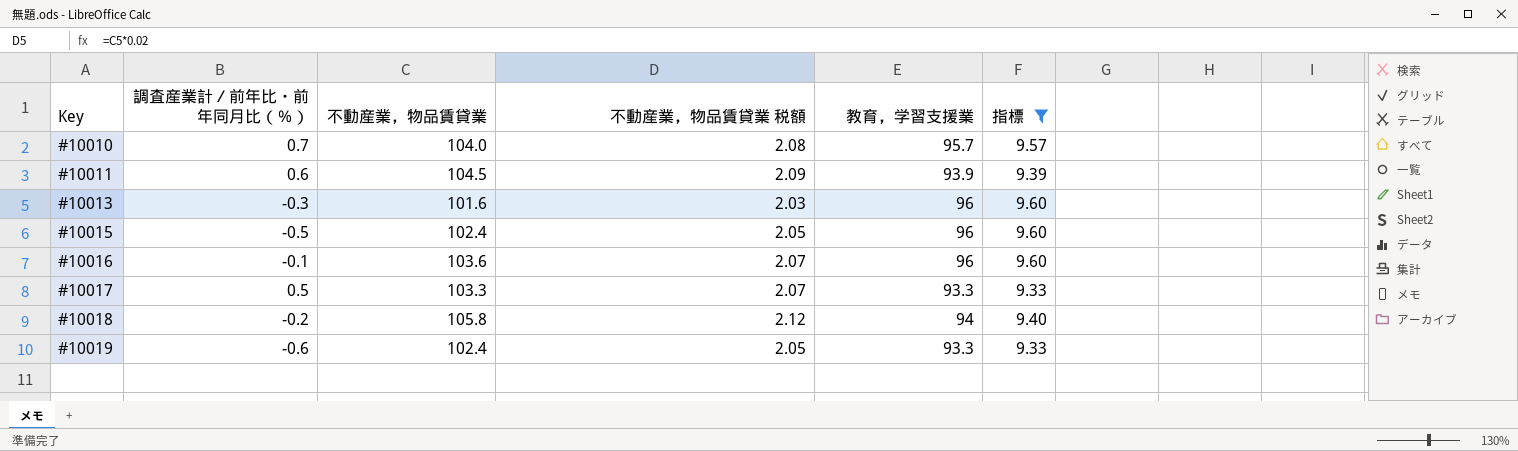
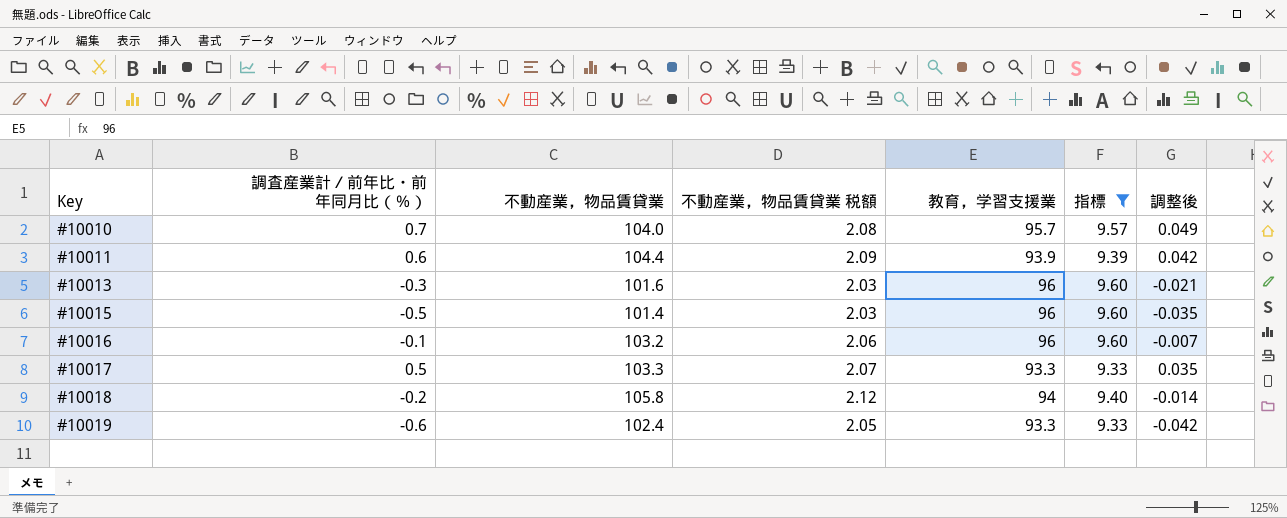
column 調整後 | formula: none -> [調査産業計／前年比・前年同月比（％）] * 0.07
#10011 | 不動産業，物品賃貸業: 104.5 -> 104.4
#10015 | 不動産業，物品賃貸業: 102.4 -> 101.4
#10015 | 不動産業，物品賃貸業 税額: 2.05 -> 2.03
#10016 | 不動産業，物品賃貸業: 103.6 -> 103.2
#10016 | 不動産業，物品賃貸業 税額: 2.07 -> 2.06

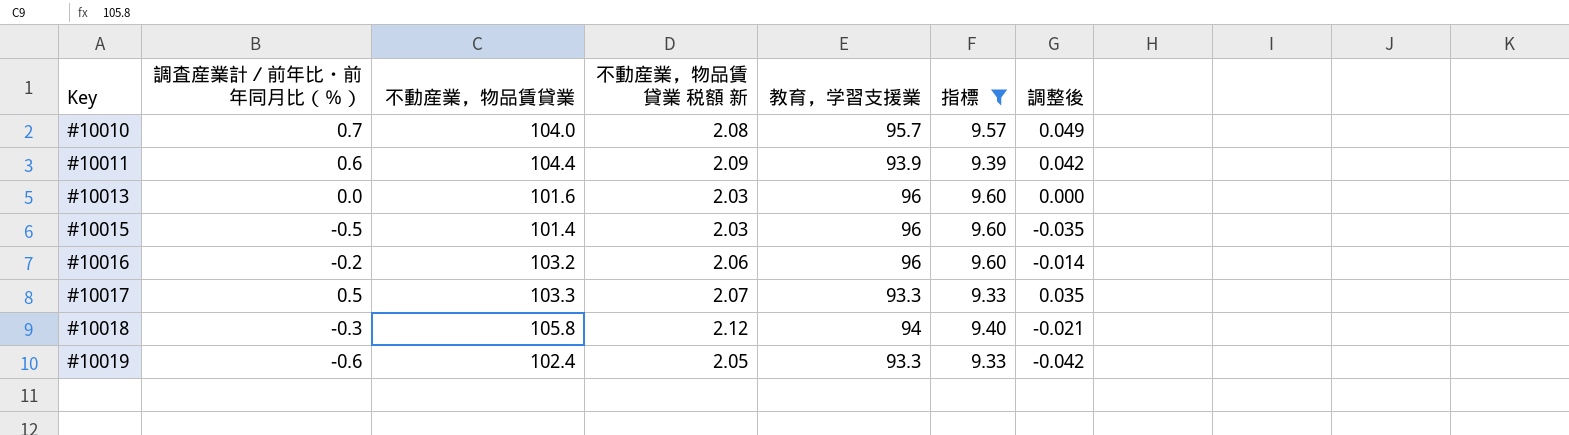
column name: 不動産業，物品賃貸業 税額 -> 不動産業，物品賃貸業 税額 新
#10013 | 調査産業計／前年比・前年同月比（％）: -0.3 -> 0.0
#10013 | 調整後: -0.021 -> 0.000
#10016 | 調査産業計／前年比・前年同月比（％）: -0.1 -> -0.2
#10016 | 調整後: -0.007 -> -0.014
#10018 | 調査産業計／前年比・前年同月比（％）: -0.2 -> -0.3
#10018 | 調整後: -0.014 -> -0.021

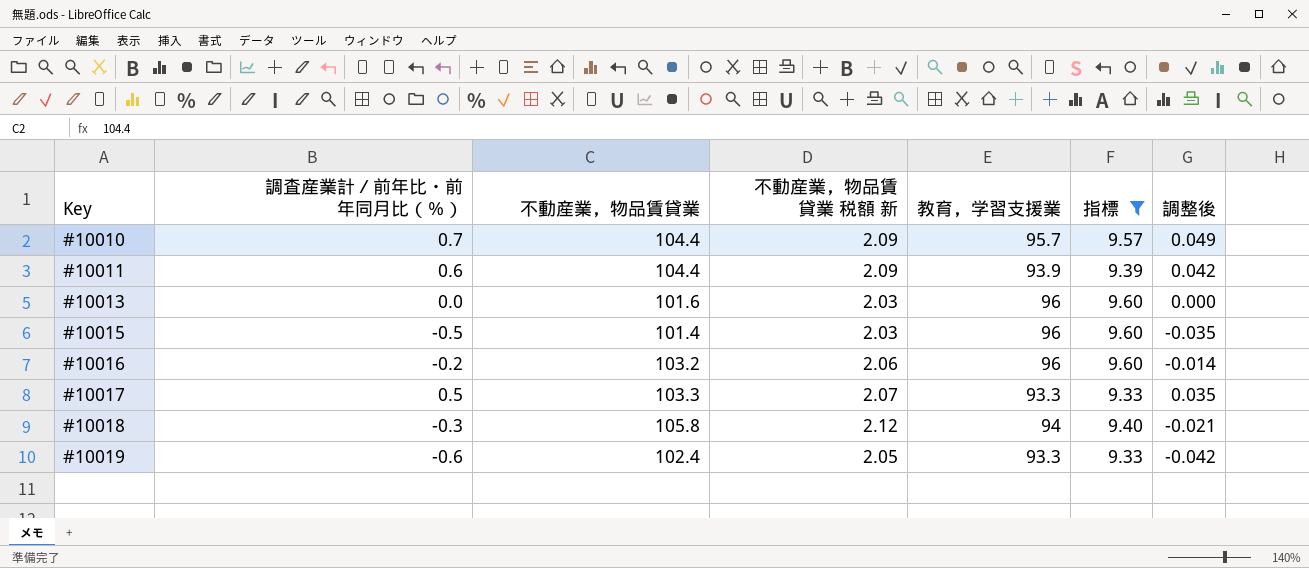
#10010 | 不動産業，物品賃貸業: 104.0 -> 104.4
#10010 | 不動産業，物品賃貸業 税額 新: 2.08 -> 2.09

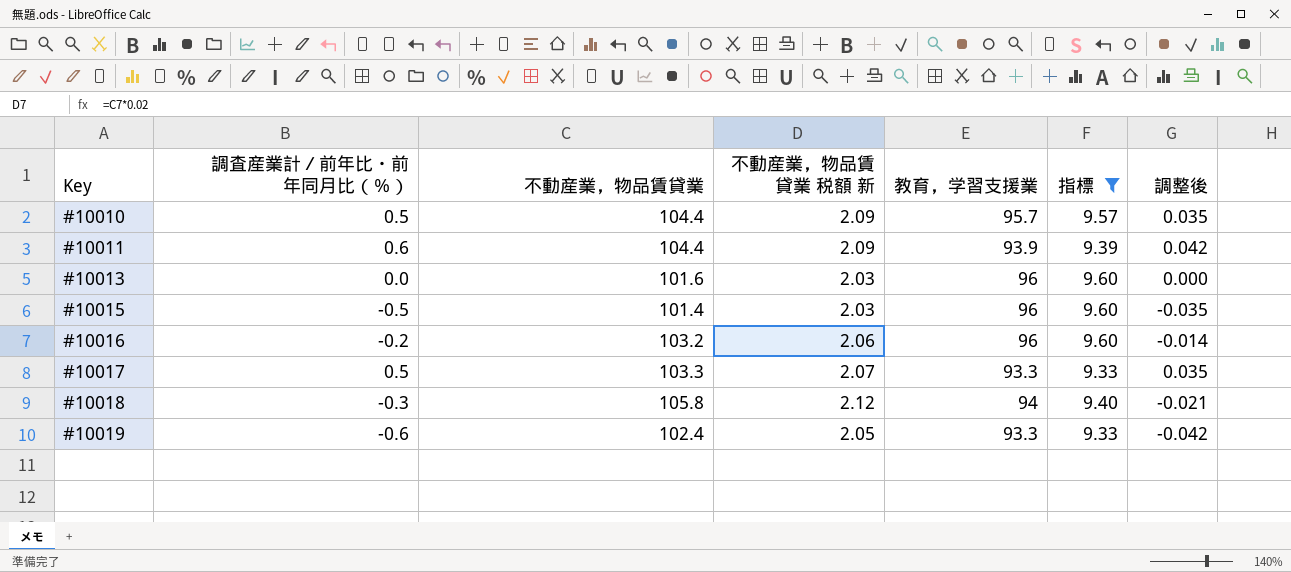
#10010 | 調査産業計／前年比・前年同月比（％）: 0.7 -> 0.5
#10010 | 調整後: 0.049 -> 0.035

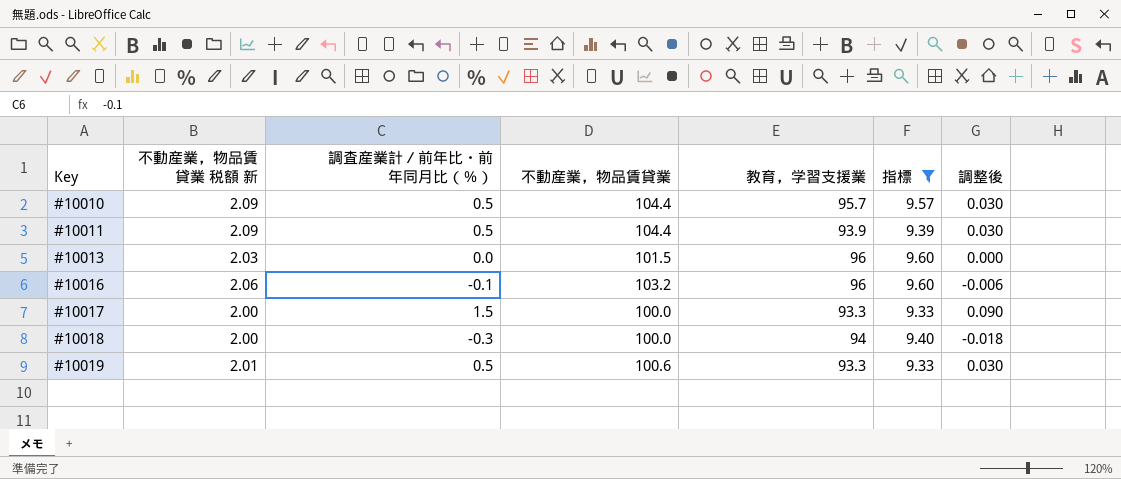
column 不動産業，物品賃貸業 税額 新 | position: 4 -> 2
column 調整後 | formula: [調査産業計／前年比・前年同月比（％）] * 0.07 -> [調査産業計／前年比・前年同月比（％）] * 0.06
row #10015: -0.5 | 101.4 | 2.03 | 96 | 9.60 | -0.035 -> none
#10011 | 調査産業計／前年比・前年同月比（％）: 0.6 -> 0.5
#10013 | 不動産業，物品賃貸業: 101.6 -> 101.5
#10016 | 調査産業計／前年比・前年同月比（％）: -0.2 -> -0.1
#10017 | 不動産業，物品賃貸業 税額 新: 2.07 -> 2.00
#10017 | 調査産業計／前年比・前年同月比（％）: 0.5 -> 1.5
#10017 | 不動産業，物品賃貸業: 103.3 -> 100.0
#10018 | 不動産業，物品賃貸業 税額 新: 2.12 -> 2.00
#10018 | 不動産業，物品賃貸業: 105.8 -> 100.0
#10019 | 不動産業，物品賃貸業 税額 新: 2.05 -> 2.01
#10019 | 調査産業計／前年比・前年同月比（％）: -0.6 -> 0.5
#10019 | 不動産業，物品賃貸業: 102.4 -> 100.6

